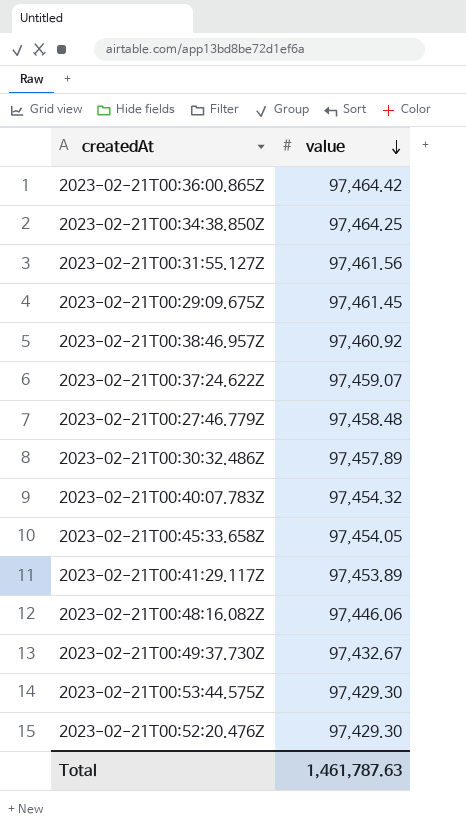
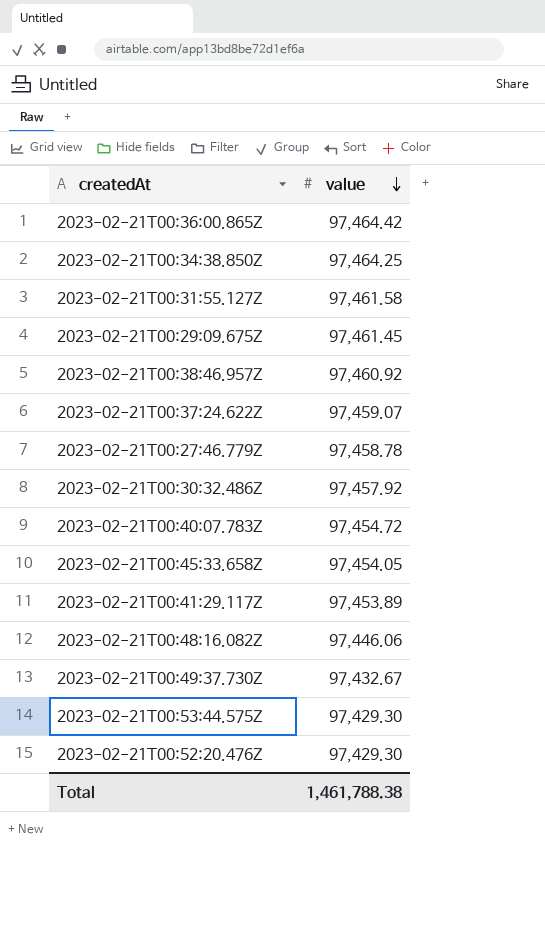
2023-02-21T00:31:55.127Z | value: 97,461.56 -> 97,461.58
2023-02-21T00:27:46.779Z | value: 97,458.48 -> 97,458.78
2023-02-21T00:30:32.486Z | value: 97,457.89 -> 97,457.92
2023-02-21T00:40:07.783Z | value: 97,454.32 -> 97,454.72
Total | value: 1,461,787.63 -> 1,461,788.38

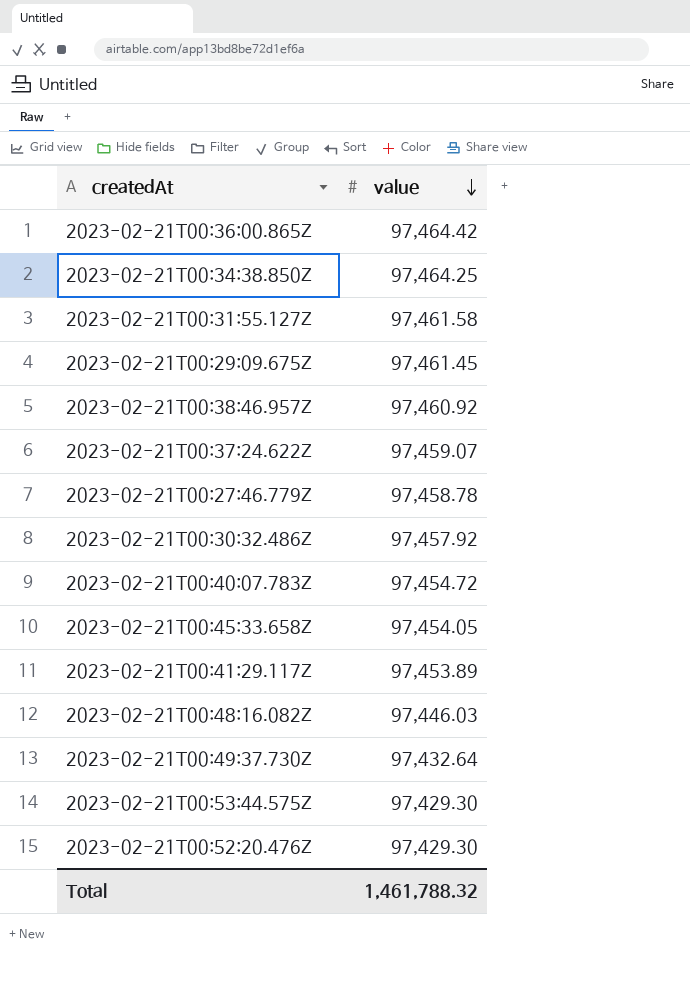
2023-02-21T00:48:16.082Z | value: 97,446.06 -> 97,446.03
2023-02-21T00:49:37.730Z | value: 97,432.67 -> 97,432.64
Total | value: 1,461,788.38 -> 1,461,788.32

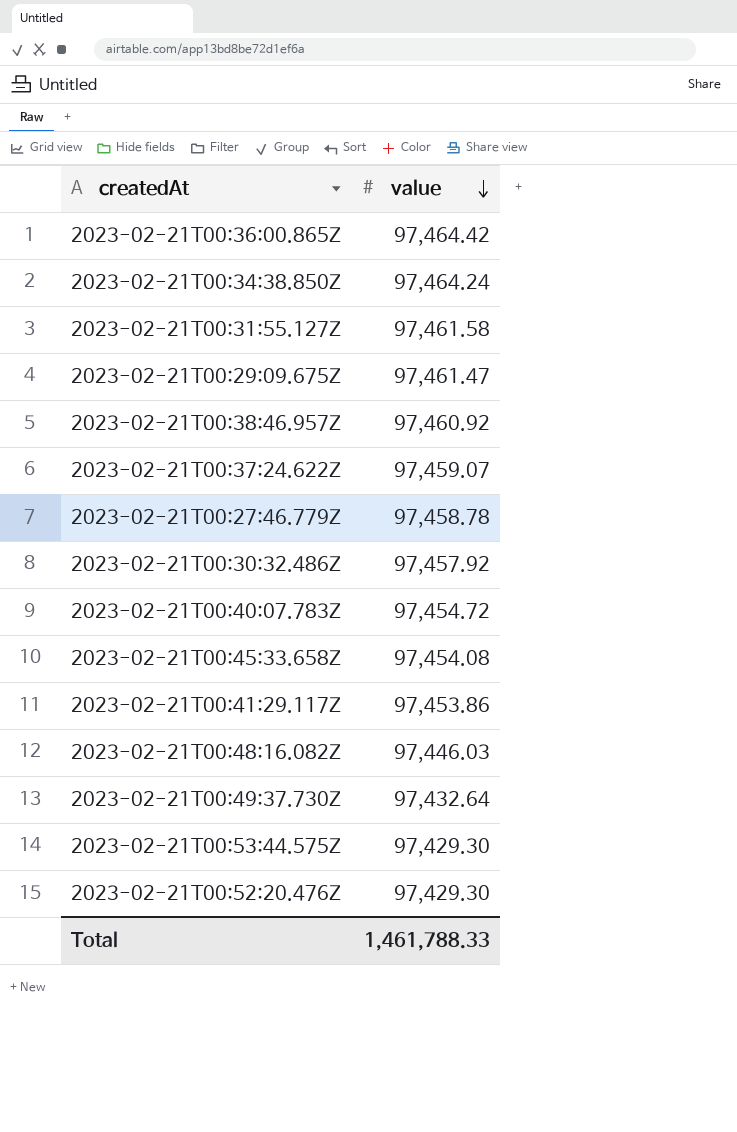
2023-02-21T00:34:38.850Z | value: 97,464.25 -> 97,464.24
2023-02-21T00:29:09.675Z | value: 97,461.45 -> 97,461.47
2023-02-21T00:45:33.658Z | value: 97,454.05 -> 97,454.08
2023-02-21T00:41:29.117Z | value: 97,453.89 -> 97,453.86
Total | value: 1,461,788.32 -> 1,461,788.33

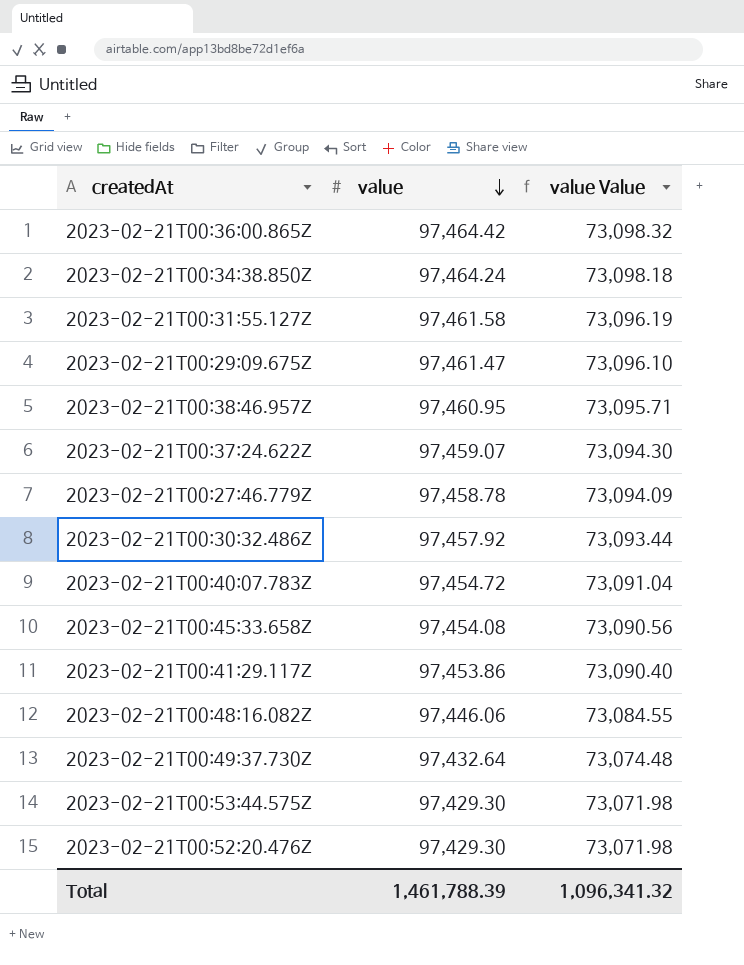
column value Value | formula: none -> [value] * 0.75
2023-02-21T00:38:46.957Z | value: 97,460.92 -> 97,460.95
2023-02-21T00:48:16.082Z | value: 97,446.03 -> 97,446.06
Total | value: 1,461,788.33 -> 1,461,788.39

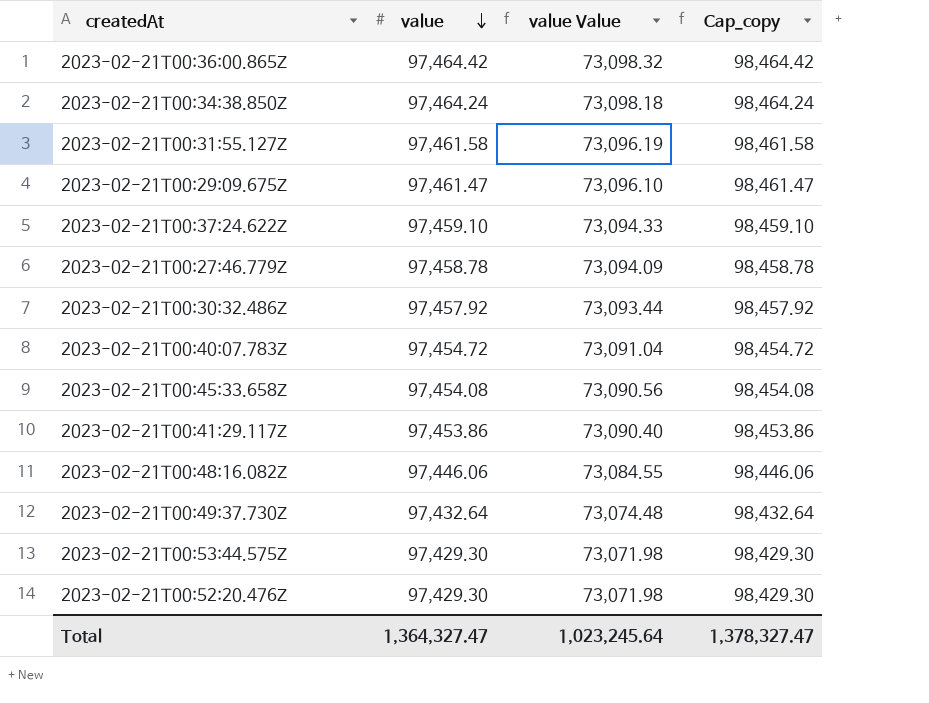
column Cap_copy | formula: none -> [value] + 1000
row 2023-02-21T00:38:46.957Z: 97,460.95 | 73,095.71 -> none
2023-02-21T00:37:24.622Z | value: 97,459.07 -> 97,459.10
2023-02-21T00:37:24.622Z | value Value: 73,094.30 -> 73,094.33
Total | value: 1,461,788.39 -> 1,364,327.47
Total | value Value: 1,096,341.32 -> 1,023,245.64

